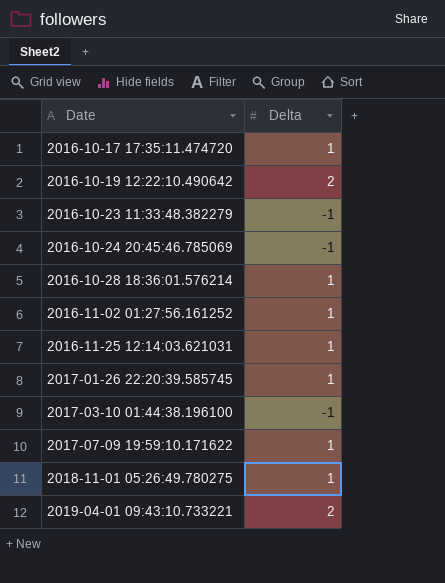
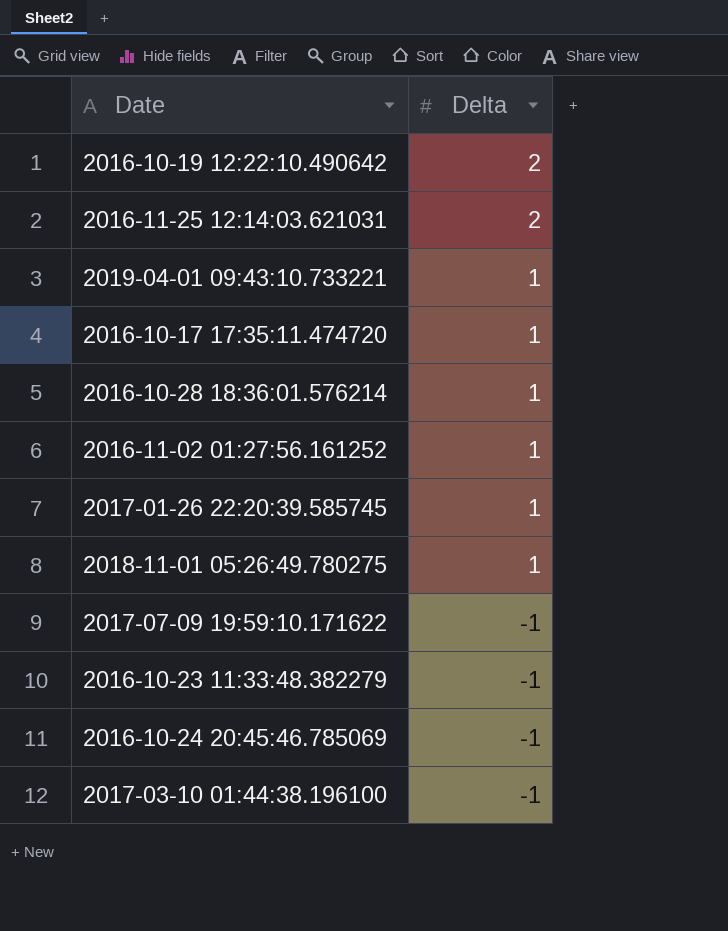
row order: Date ascending -> Delta descending
2016-11-25 12:14:03.621031 | Delta: 1 -> 2
2019-04-01 09:43:10.733221 | Delta: 2 -> 1
2017-07-09 19:59:10.171622 | Delta: 1 -> -1

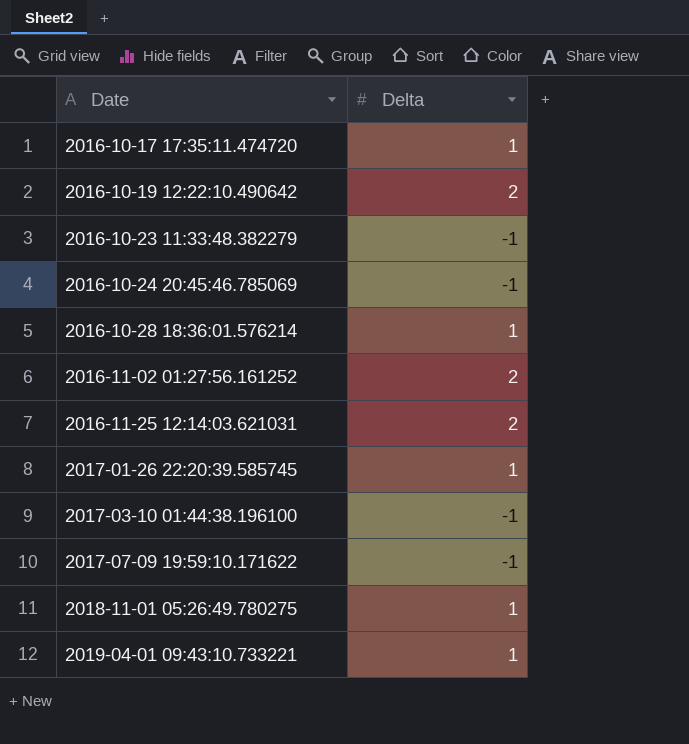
row order: Delta descending -> Date ascending
2016-11-02 01:27:56.161252 | Delta: 1 -> 2

